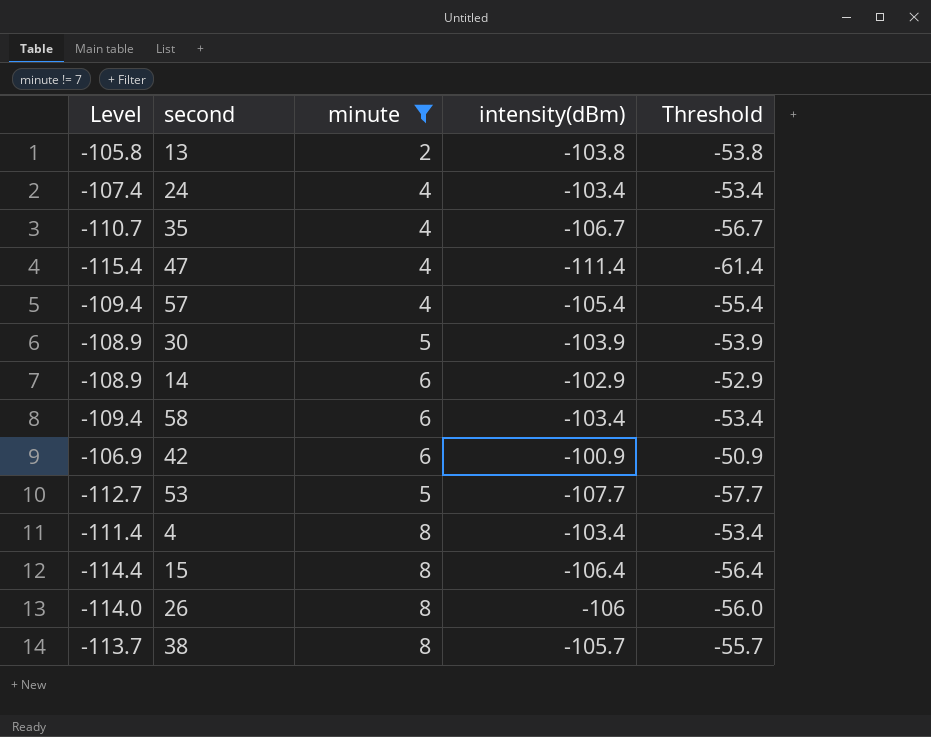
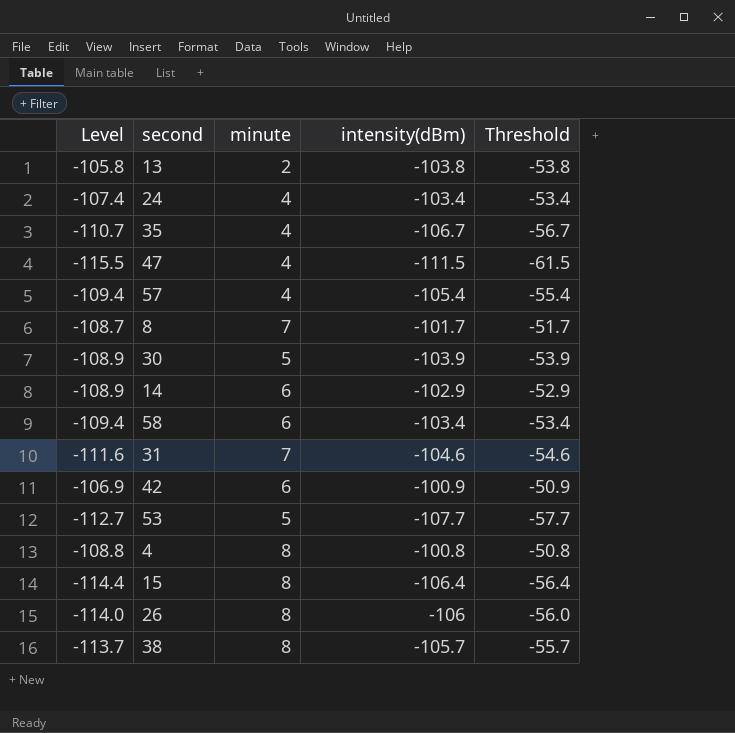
filter: minute != 7 -> none
47 | Level: -115.4 -> -115.5
47 | intensity(dBm): -111.4 -> -111.5
47 | Threshold: -61.4 -> -61.5
4 | Level: -111.4 -> -108.8
4 | intensity(dBm): -103.4 -> -100.8
4 | Threshold: -53.4 -> -50.8

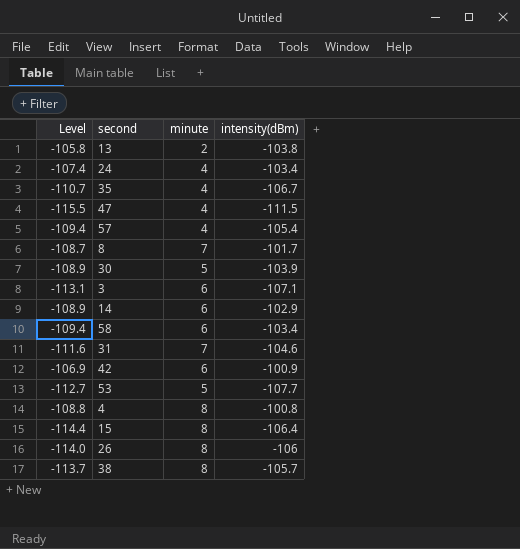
column Threshold | formula: [intensity(dBm)] + 50 -> none
row 3: none -> -113.1 | 6 | -107.1

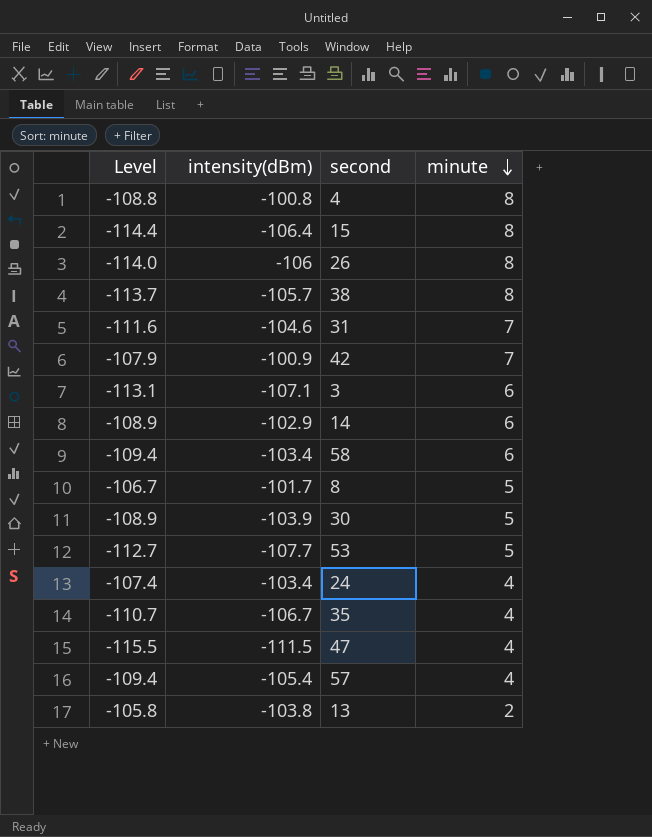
row order: none -> minute descending
column intensity(dBm) | position: 4 -> 2
42 | Level: -106.9 -> -107.9
42 | minute: 6 -> 7
8 | Level: -108.7 -> -106.7
8 | minute: 7 -> 5

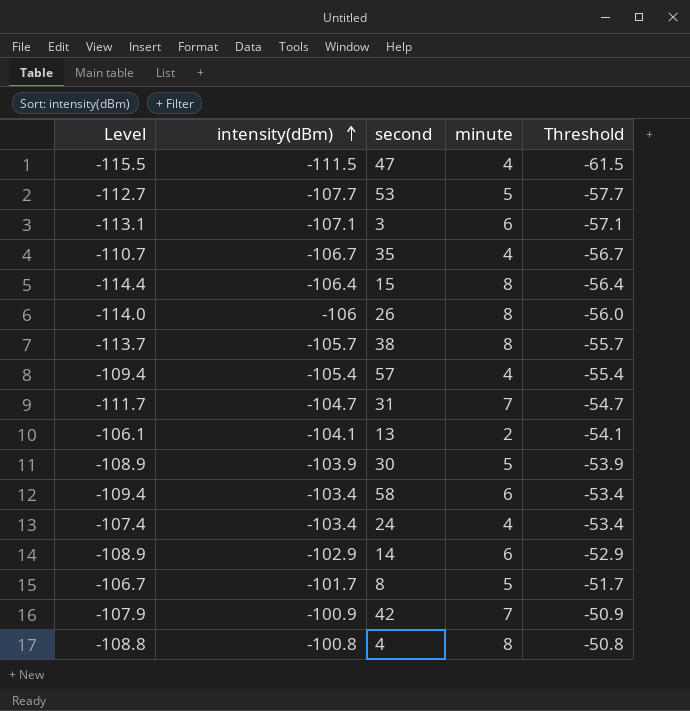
row order: minute descending -> intensity(dBm) ascending
column Threshold | formula: none -> [intensity(dBm)] + 50
31 | Level: -111.6 -> -111.7
31 | intensity(dBm): -104.6 -> -104.7
13 | Level: -105.8 -> -106.1
13 | intensity(dBm): -103.8 -> -104.1

